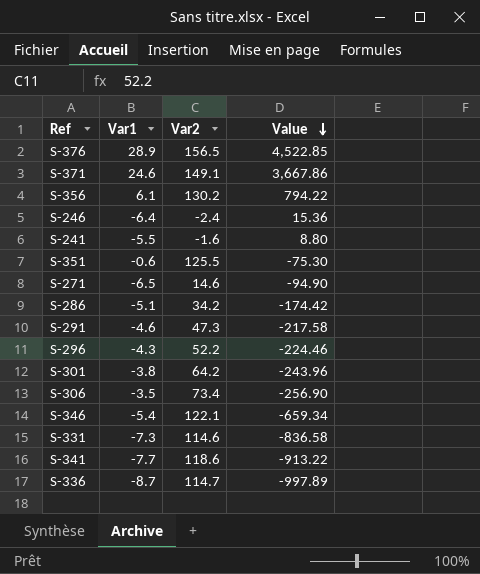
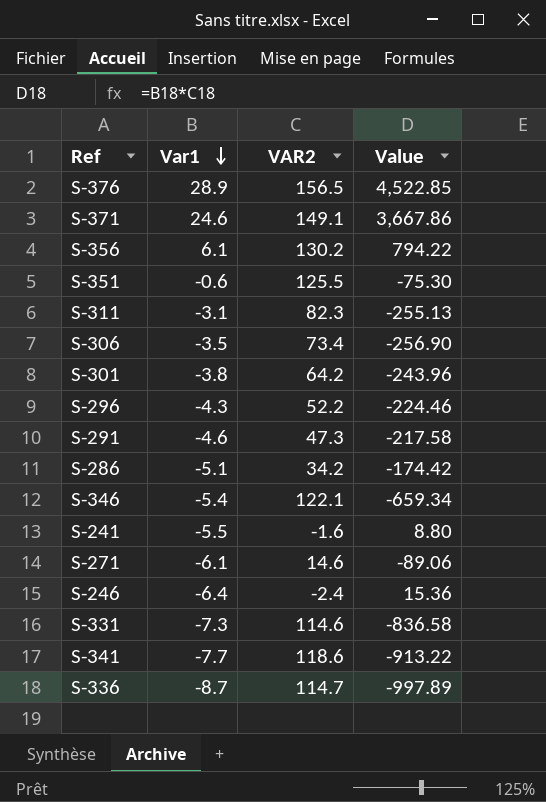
row order: Value descending -> Var1 descending
column name: Var2 -> VAR2
row S-311: none -> -3.1 | 82.3 | -255.13
S-271 | Var1: -6.5 -> -6.1
S-271 | Value: -94.90 -> -89.06

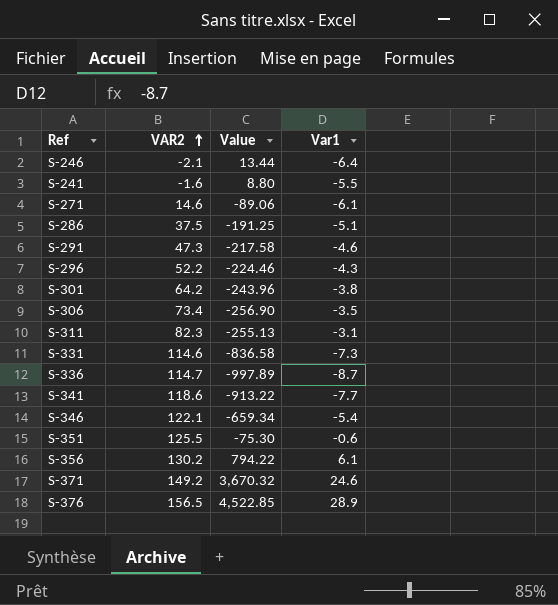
row order: Var1 descending -> VAR2 ascending
column Var1 | position: 2 -> 4
S-246 | VAR2: -2.4 -> -2.1
S-246 | Value: 15.36 -> 13.44
S-286 | VAR2: 34.2 -> 37.5
S-286 | Value: -174.42 -> -191.25
S-371 | VAR2: 149.1 -> 149.2
S-371 | Value: 3,667.86 -> 3,670.32

